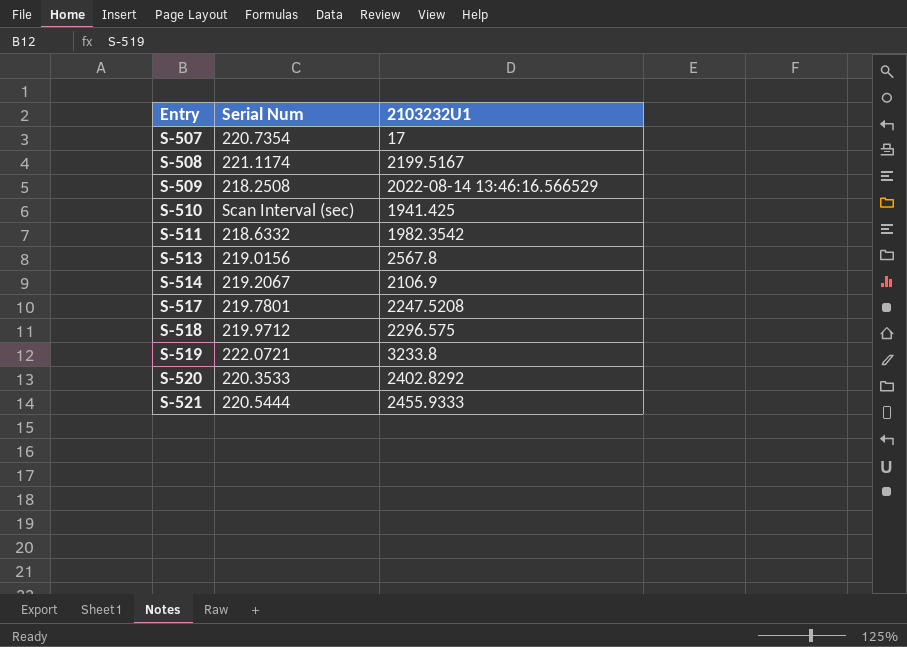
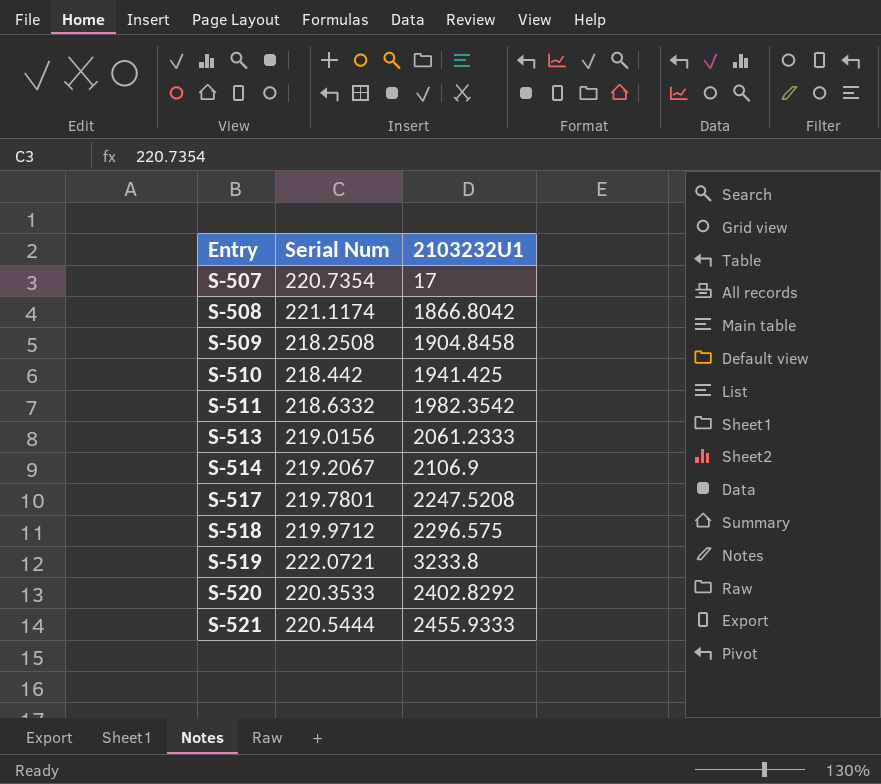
S-508 | 2103232U1: 2199.5167 -> 1866.8042
S-509 | 2103232U1: 2022-08-14 13:46:16.566529 -> 1904.8458
S-510 | Serial Num: Scan Interval (sec) -> 218.442
S-513 | 2103232U1: 2567.8 -> 2061.2333

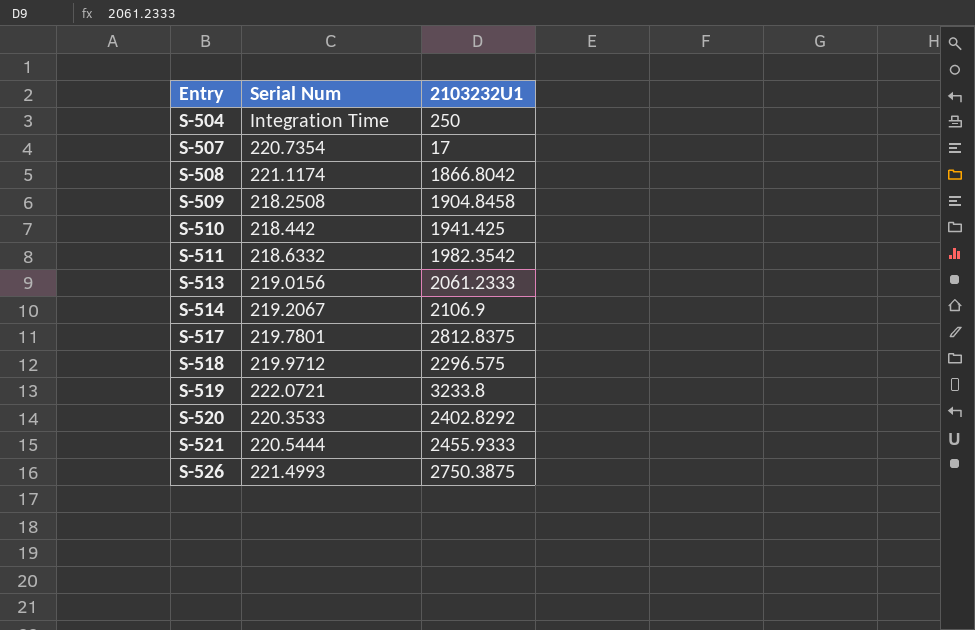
row S-504: none -> Integration Time | 250
S-517 | 2103232U1: 2247.5208 -> 2812.8375
row S-526: none -> 221.4993 | 2750.3875

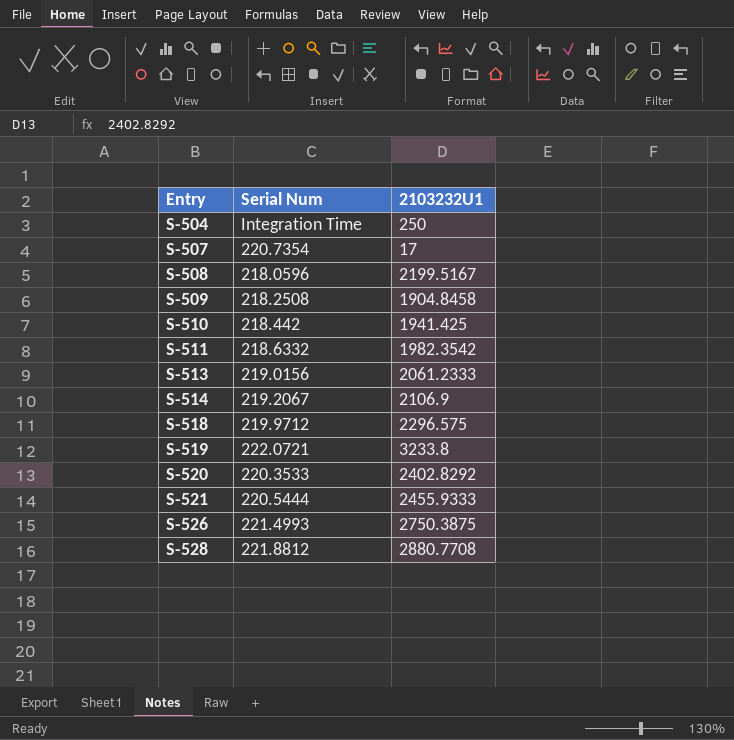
row S-517: 219.7801 | 2812.8375 -> none
S-508 | Serial Num: 221.1174 -> 218.0596
S-508 | 2103232U1: 1866.8042 -> 2199.5167
row S-528: none -> 221.8812 | 2880.7708

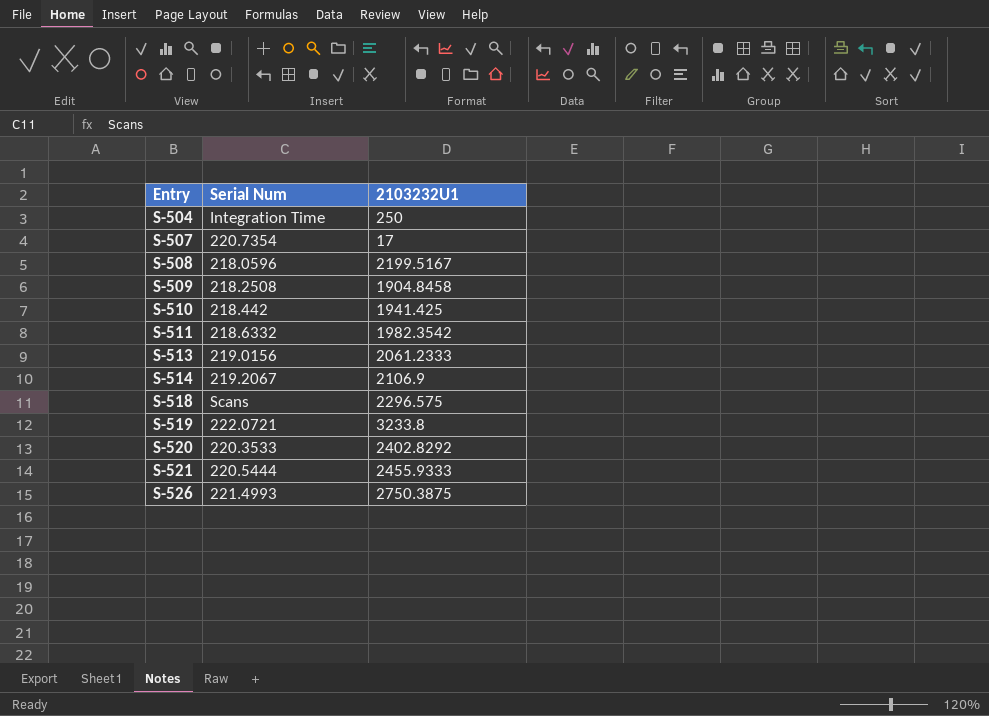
row S-528: 221.8812 | 2880.7708 -> none
S-518 | Serial Num: 219.9712 -> Scans

